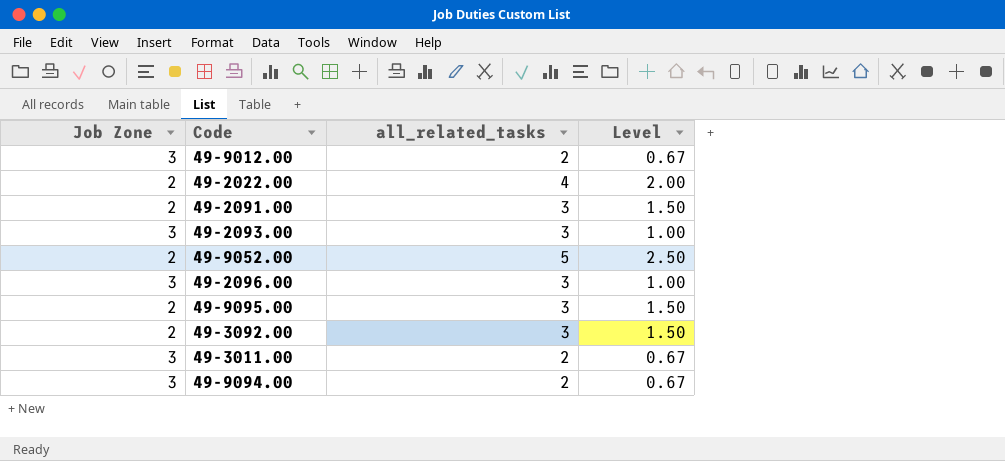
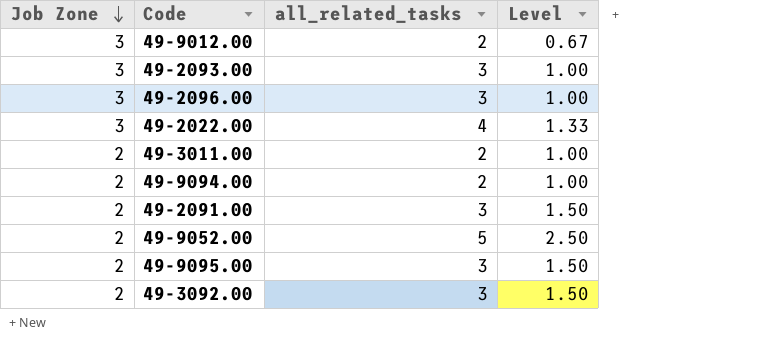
row order: none -> Job Zone descending
49-2022.00 | Job Zone: 2 -> 3
49-2022.00 | Level: 2.00 -> 1.33
49-3011.00 | Job Zone: 3 -> 2
49-3011.00 | Level: 0.67 -> 1.00
49-9094.00 | Job Zone: 3 -> 2
49-9094.00 | Level: 0.67 -> 1.00

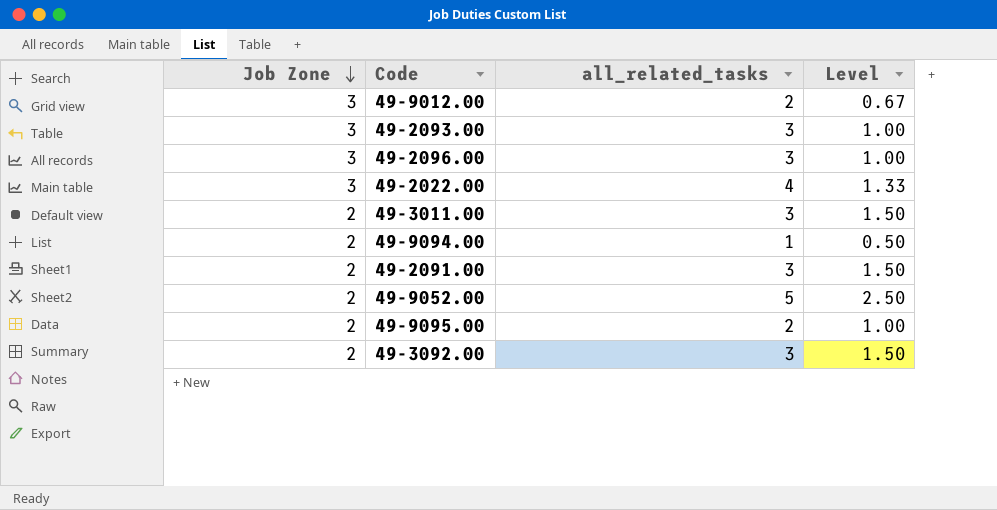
49-3011.00 | all_related_tasks: 2 -> 3
49-3011.00 | Level: 1.00 -> 1.50
49-9094.00 | all_related_tasks: 2 -> 1
49-9094.00 | Level: 1.00 -> 0.50
49-9095.00 | all_related_tasks: 3 -> 2
49-9095.00 | Level: 1.50 -> 1.00

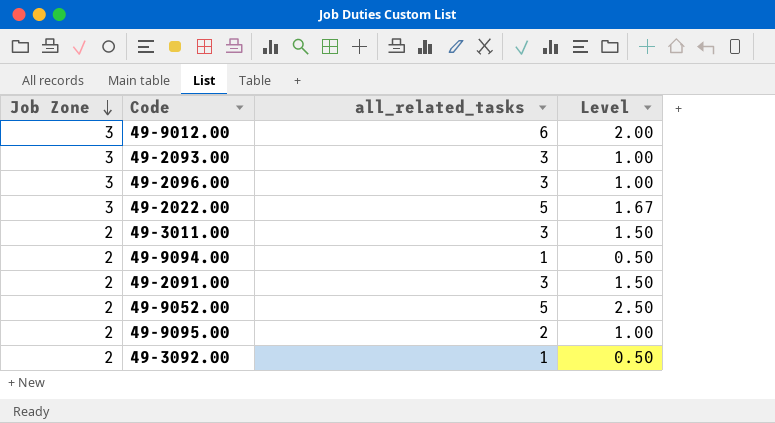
49-9012.00 | all_related_tasks: 2 -> 6
49-9012.00 | Level: 0.67 -> 2.00
49-2022.00 | all_related_tasks: 4 -> 5
49-2022.00 | Level: 1.33 -> 1.67
49-3092.00 | all_related_tasks: 3 -> 1
49-3092.00 | Level: 1.50 -> 0.50

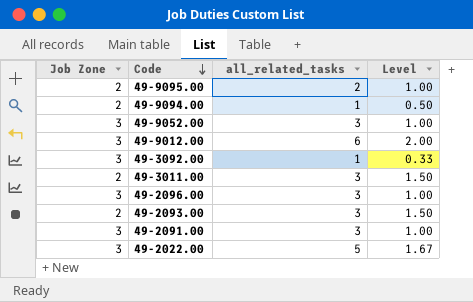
row order: Job Zone descending -> Code descending
49-9052.00 | Job Zone: 2 -> 3
49-9052.00 | all_related_tasks: 5 -> 3
49-9052.00 | Level: 2.50 -> 1.00
49-3092.00 | Job Zone: 2 -> 3
49-3092.00 | Level: 0.50 -> 0.33
49-2093.00 | Job Zone: 3 -> 2
49-2093.00 | Level: 1.00 -> 1.50
49-2091.00 | Job Zone: 2 -> 3
49-2091.00 | Level: 1.50 -> 1.00

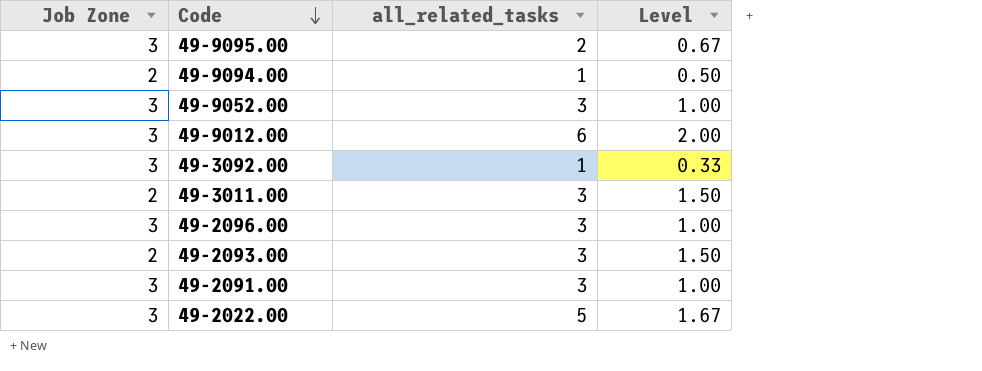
49-9095.00 | Job Zone: 2 -> 3
49-9095.00 | Level: 1.00 -> 0.67

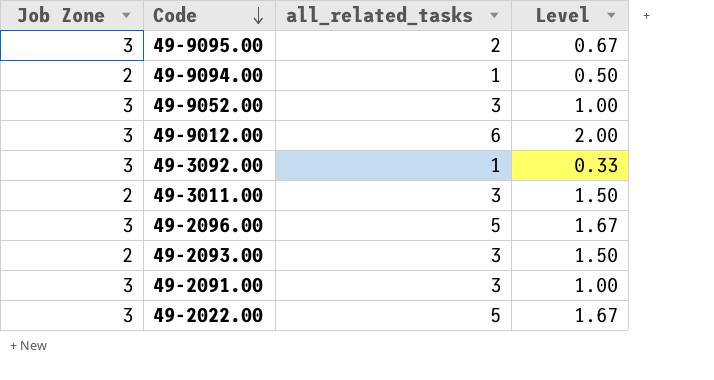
49-2096.00 | all_related_tasks: 3 -> 5
49-2096.00 | Level: 1.00 -> 1.67

